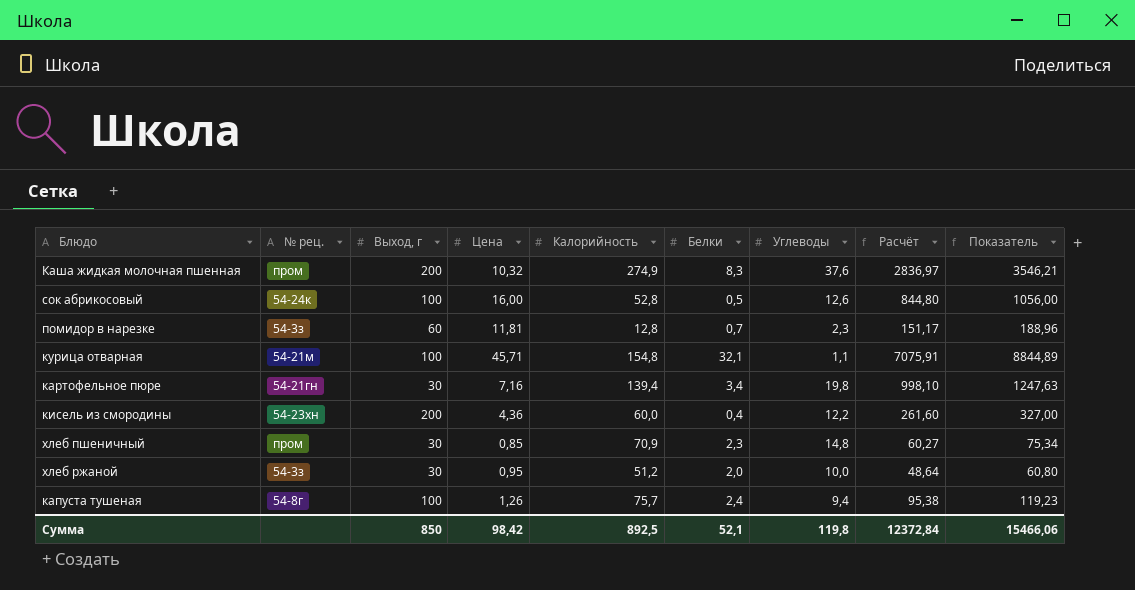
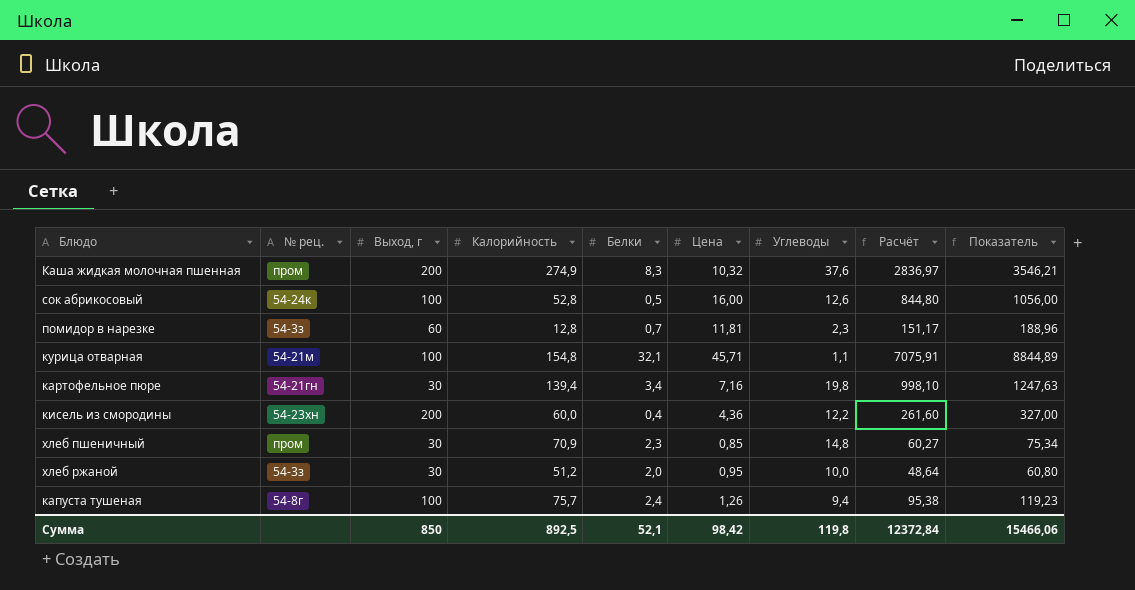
column Цена | position: 4 -> 6

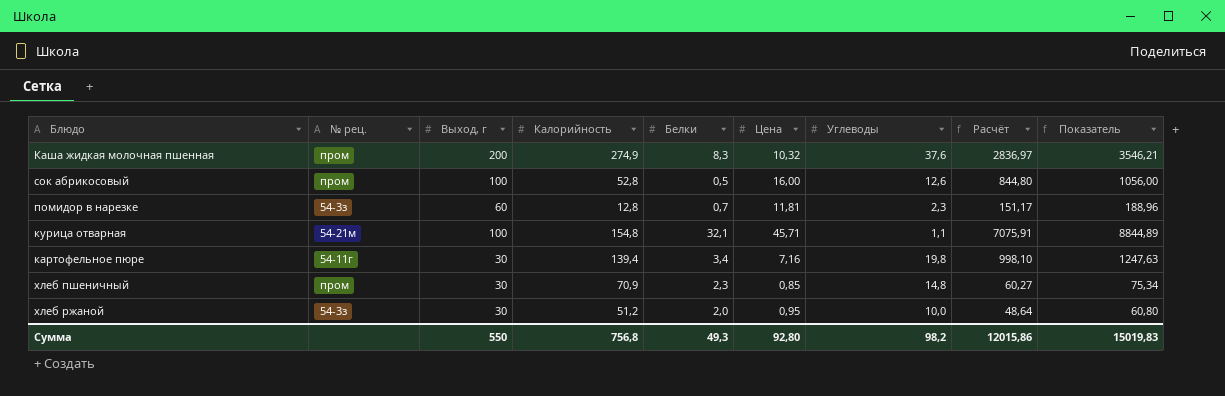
row кисель из смородины: 54-23хн | 200 | 60,0 | 0,4 | 4,36 | 12,2 | 261,60 | 327,00 -> none
row капуста тушеная: 54-8г | 100 | 75,7 | 2,4 | 1,26 | 9,4 | 95,38 | 119,23 -> none
сок абрикосовый | № рец.: 54-24к -> пром
картофельное пюре | № рец.: 54-21гн -> 54-11г
Сумма | Выход, г: 850 -> 550
Сумма | Калорийность: 892,5 -> 756,8
Сумма | Белки: 52,1 -> 49,3
Сумма | Цена: 98,42 -> 92,80
Сумма | Углеводы: 119,8 -> 98,2
Сумма | Расчёт: 12372,84 -> 12015,86
Сумма | Показатель: 15466,06 -> 15019,83

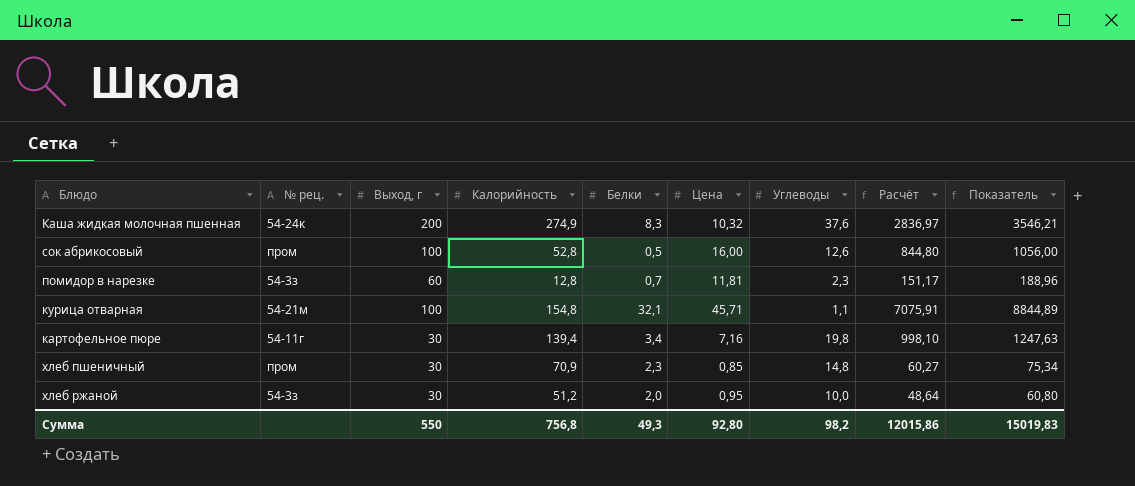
Каша жидкая молочная пшенная | № рец.: пром -> 54-24к

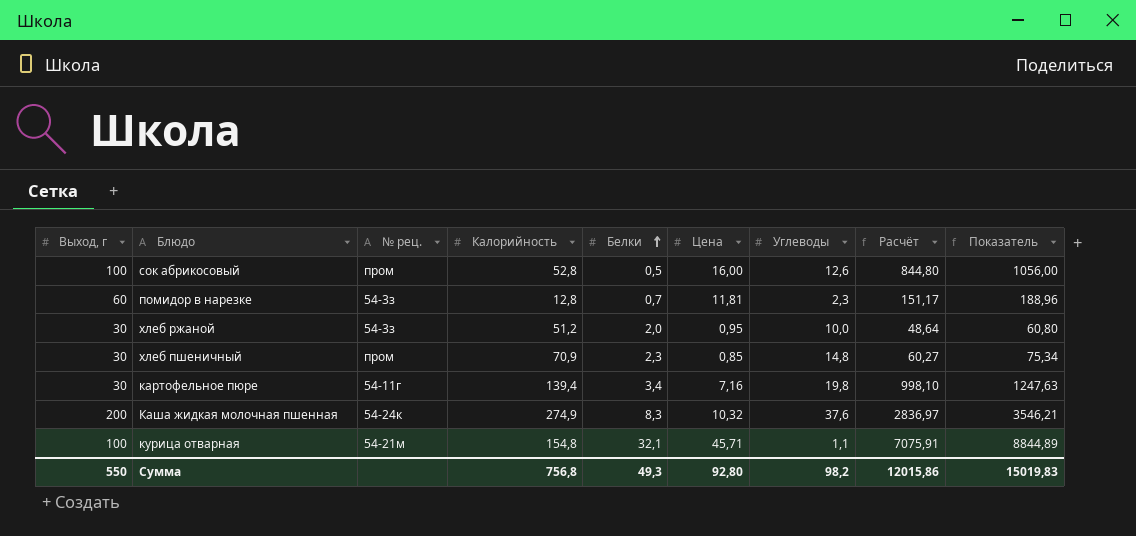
row order: none -> Белки ascending
column Выход, г | position: 3 -> 1

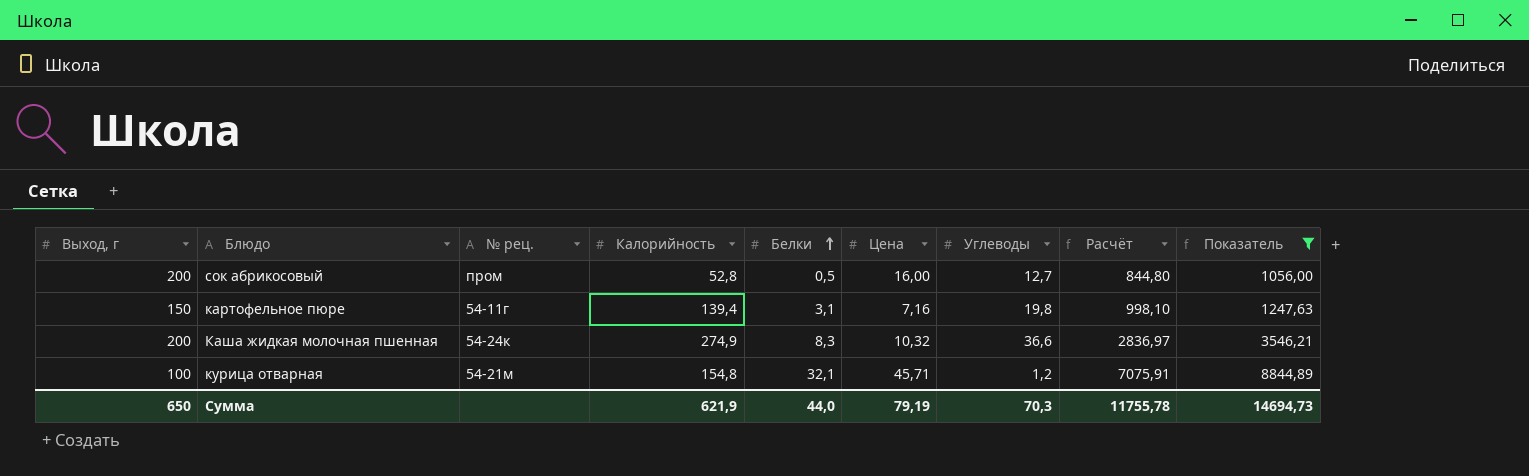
filter: none -> Показатель >= 1056,00
сок абрикосовый | Выход, г: 100 -> 200
сок абрикосовый | Углеводы: 12,6 -> 12,7
картофельное пюре | Выход, г: 30 -> 150
картофельное пюре | Белки: 3,4 -> 3,1
Каша жидкая молочная пшенная | Углеводы: 37,6 -> 36,6
курица отварная | Углеводы: 1,1 -> 1,2
Сумма | Выход, г: 550 -> 650
Сумма | Калорийность: 756,8 -> 621,9
Сумма | Белки: 49,3 -> 44,0
Сумма | Цена: 92,80 -> 79,19
Сумма | Углеводы: 98,2 -> 70,3
Сумма | Расчёт: 12015,86 -> 11755,78
Сумма | Показатель: 15019,83 -> 14694,73

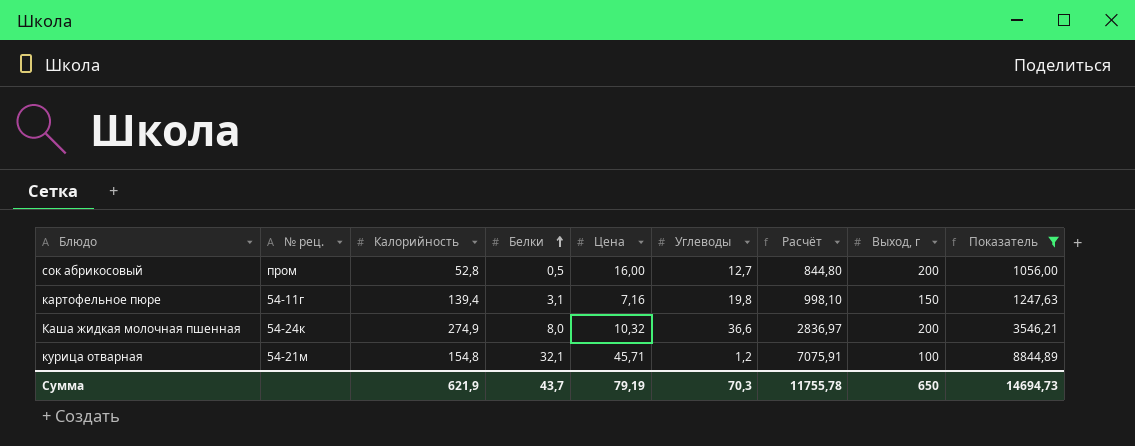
column Выход, г | position: 1 -> 8
Каша жидкая молочная пшенная | Белки: 8,3 -> 8,0
Сумма | Белки: 44,0 -> 43,7

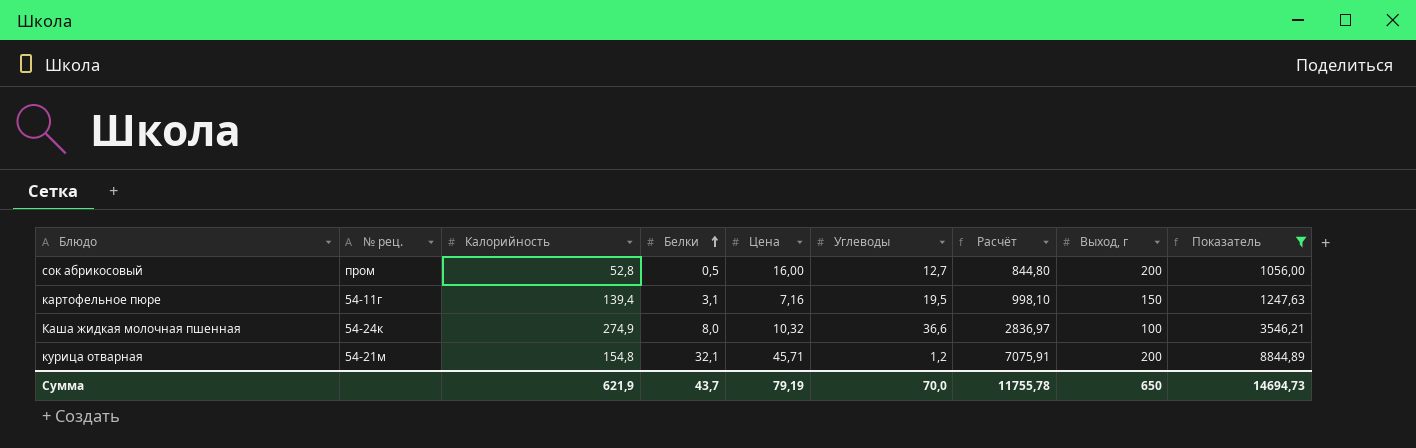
картофельное пюре | Углеводы: 19,8 -> 19,5
Каша жидкая молочная пшенная | Выход, г: 200 -> 100
курица отварная | Выход, г: 100 -> 200
Сумма | Углеводы: 70,3 -> 70,0

